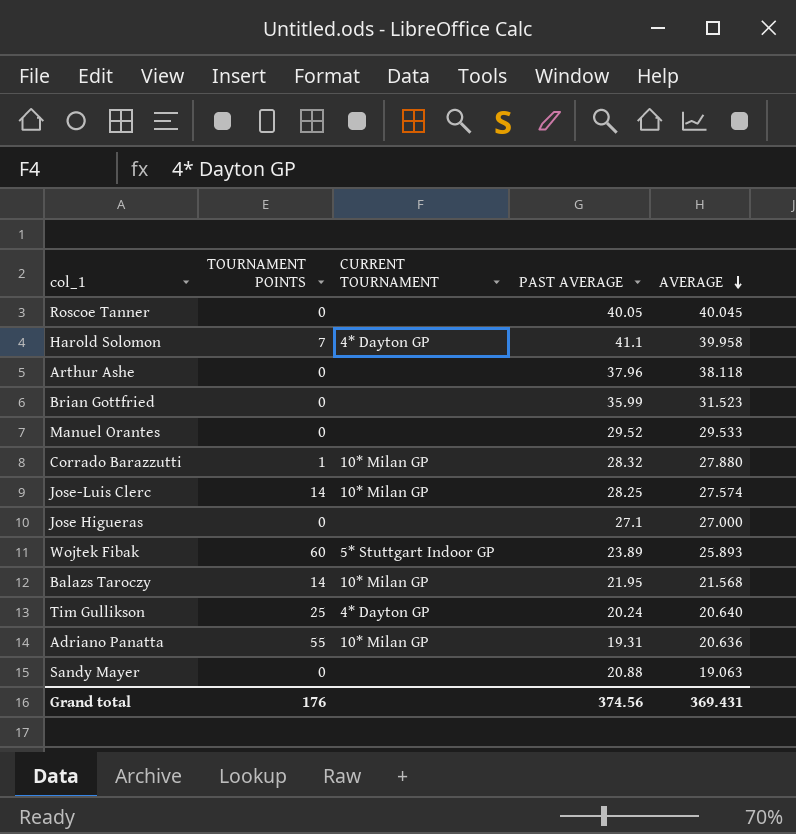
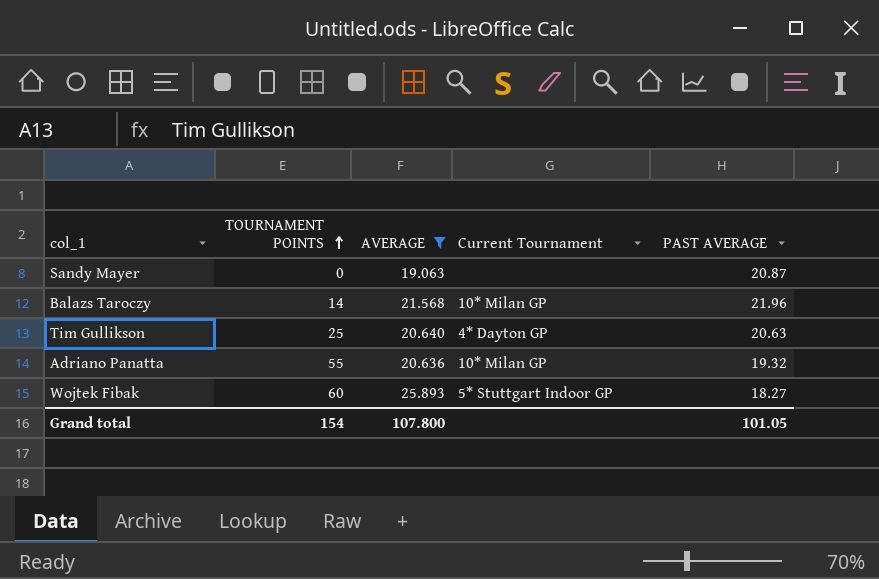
filter: none -> AVERAGE <= 25.893
row order: AVERAGE descending -> TOURNAMENT POINTS ascending
column AVERAGE | position: 5 -> 3
column name: CURRENT TOURNAMENT -> Current Tournament
Sandy Mayer | PAST AVERAGE: 20.88 -> 20.87
Balazs Taroczy | PAST AVERAGE: 21.95 -> 21.96
Tim Gullikson | PAST AVERAGE: 20.24 -> 20.63
Adriano Panatta | PAST AVERAGE: 19.31 -> 19.32
Wojtek Fibak | PAST AVERAGE: 23.89 -> 18.27
Grand total | TOURNAMENT POINTS: 176 -> 154
Grand total | AVERAGE: 369.431 -> 107.800
Grand total | PAST AVERAGE: 374.56 -> 101.05

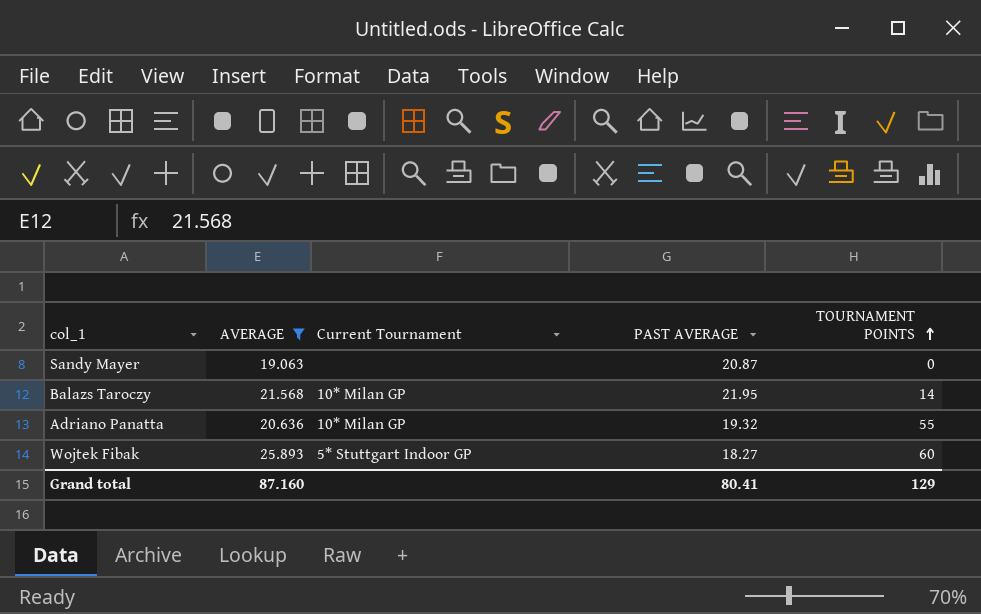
column TOURNAMENT POINTS | position: 2 -> 5
row Tim Gullikson: 25 | 20.640 | 4* Dayton GP | 20.63 -> none
Balazs Taroczy | PAST AVERAGE: 21.96 -> 21.95
Grand total | AVERAGE: 107.800 -> 87.160
Grand total | PAST AVERAGE: 101.05 -> 80.41
Grand total | TOURNAMENT POINTS: 154 -> 129

